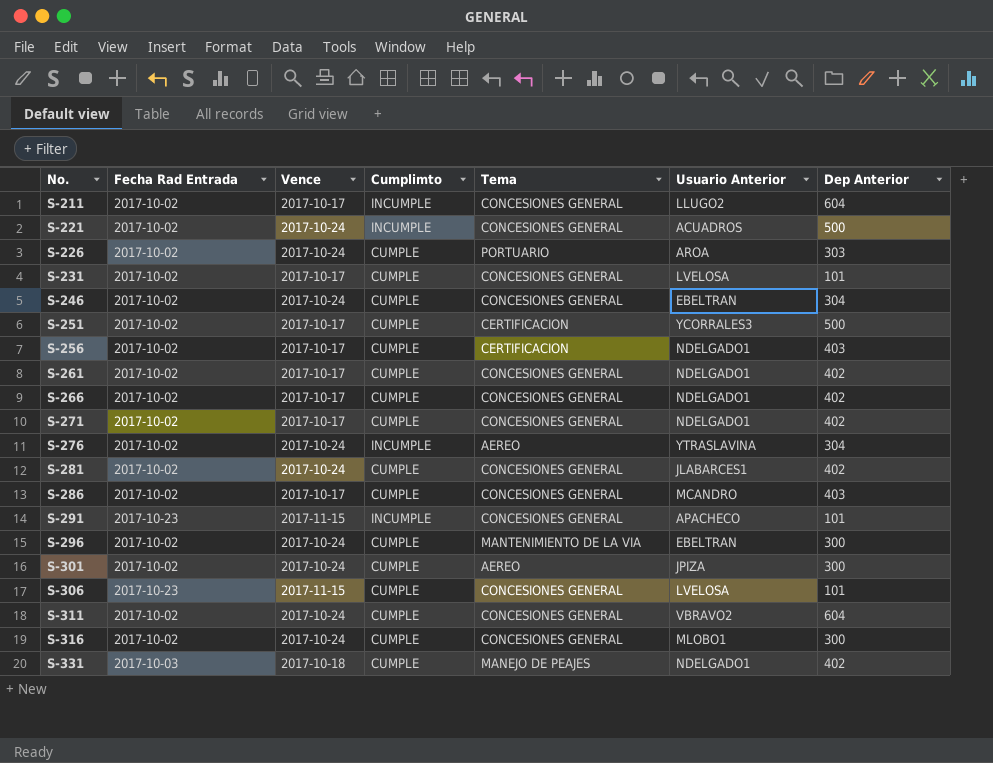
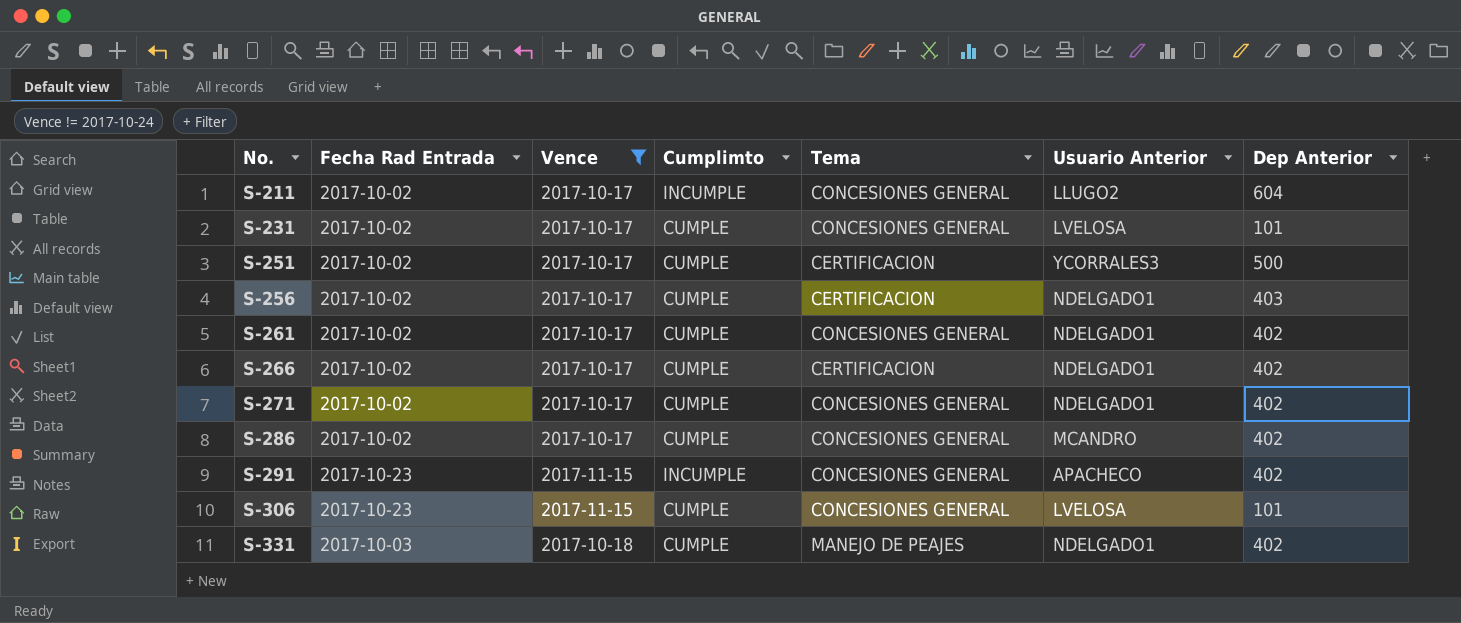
filter: none -> Vence != 2017-10-24
S-266 | Tema: CONCESIONES GENERAL -> CERTIFICACION
S-286 | Dep Anterior: 403 -> 402
S-291 | Dep Anterior: 101 -> 402

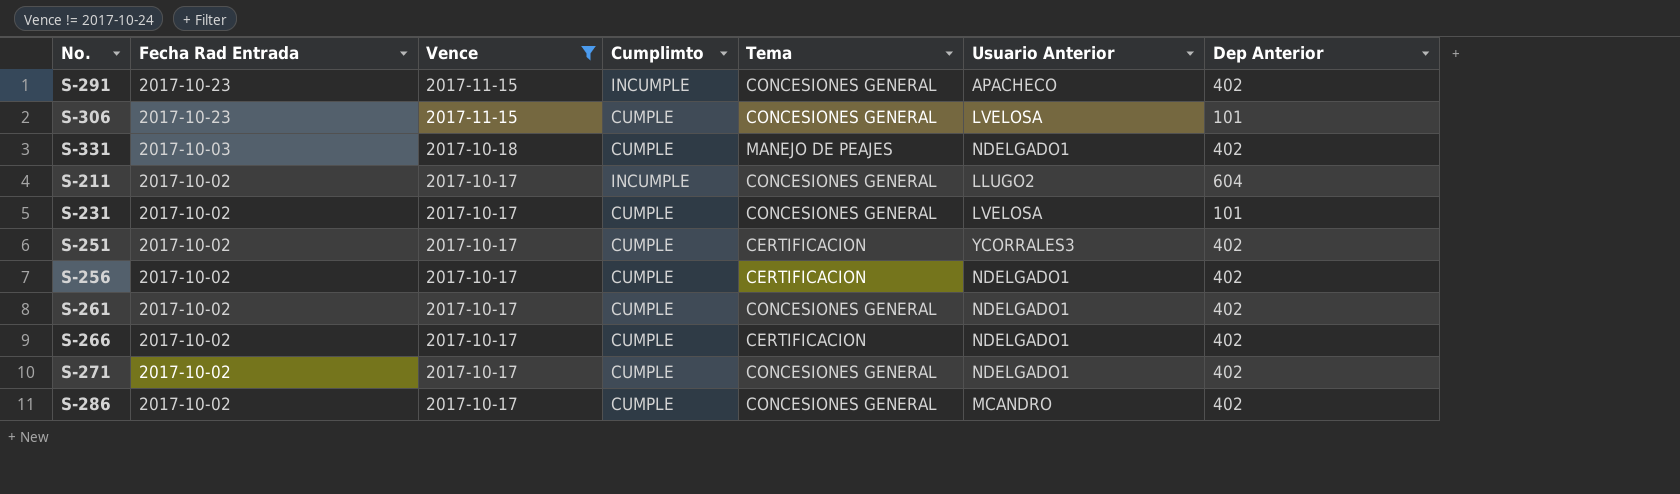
row order: No. ascending -> Fecha Rad Entrada descending
S-251 | Dep Anterior: 500 -> 402
S-256 | Dep Anterior: 403 -> 402

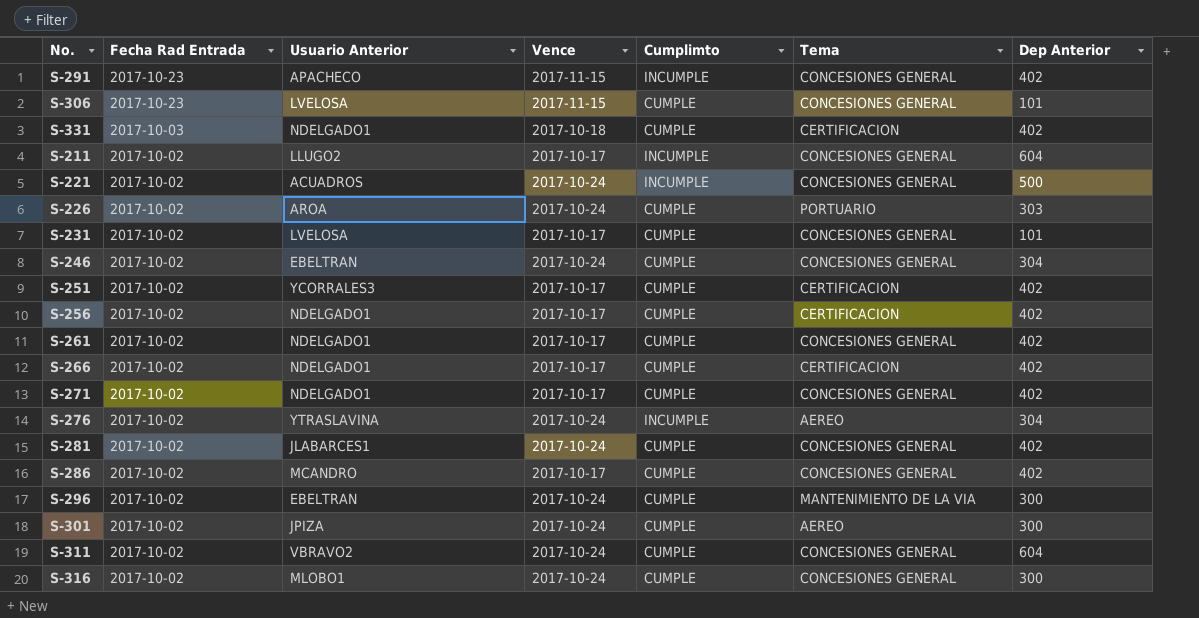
filter: Vence != 2017-10-24 -> none
column Usuario Anterior | position: 6 -> 3
S-331 | Tema: MANEJO DE PEAJES -> CERTIFICACION

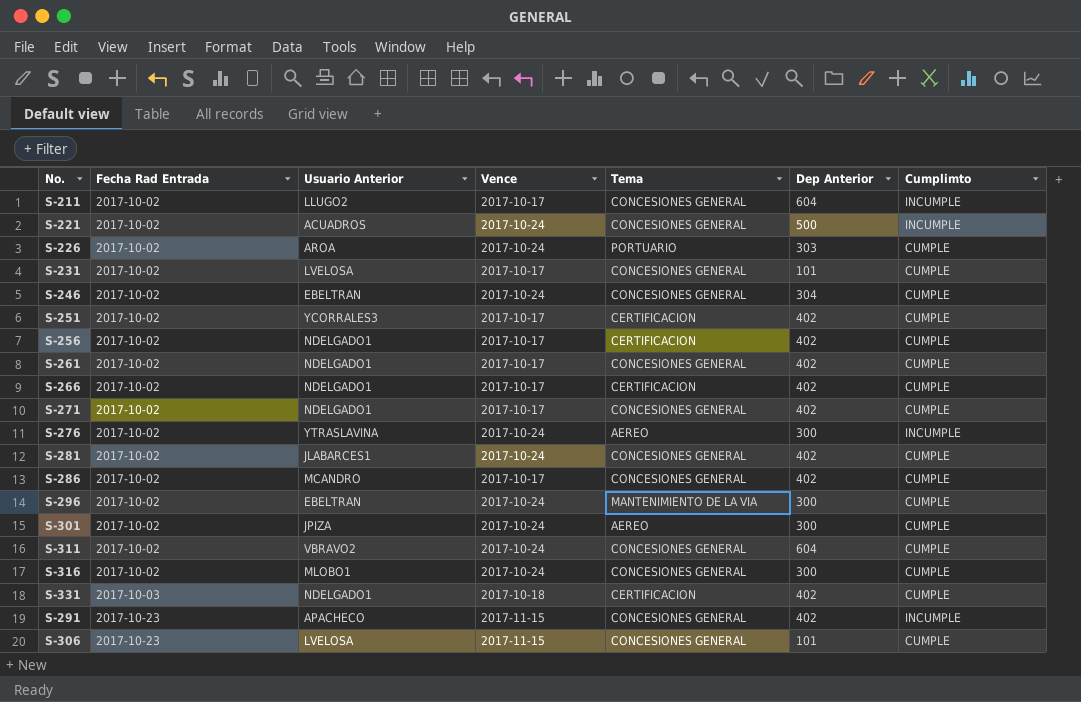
row order: Fecha Rad Entrada descending -> Fecha Rad Entrada ascending
column Cumplimto | position: 5 -> 7
S-276 | Dep Anterior: 304 -> 300

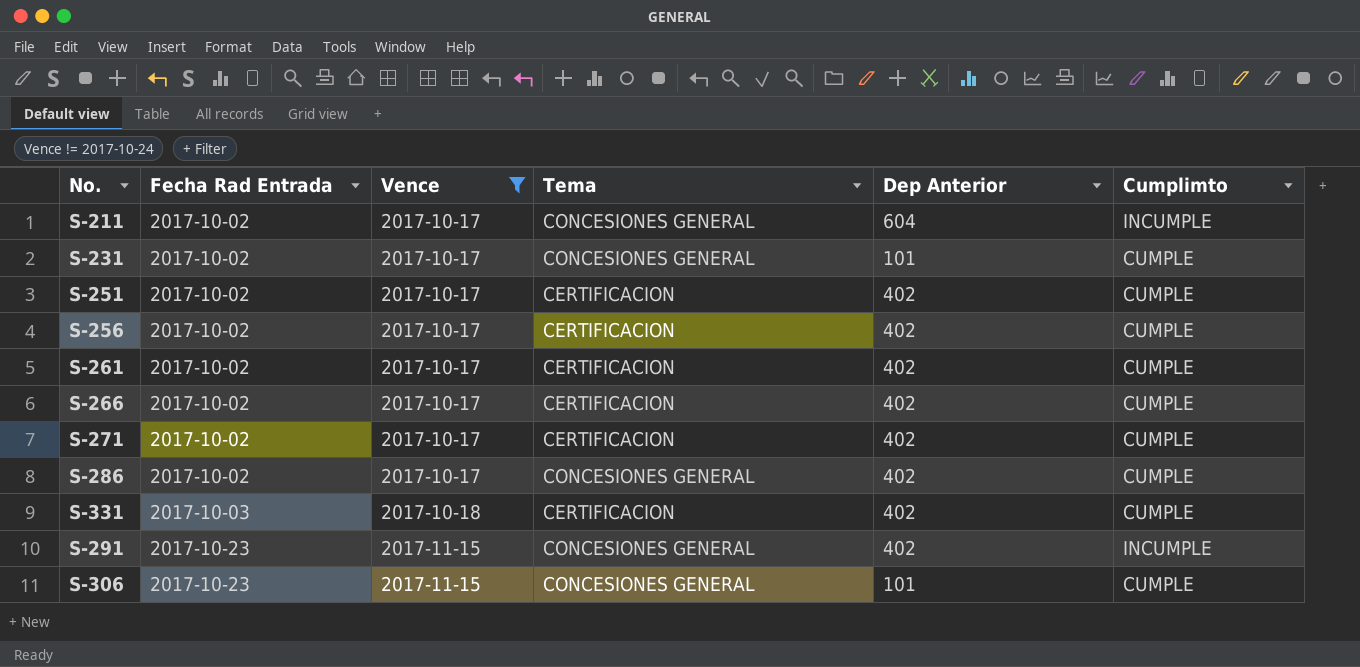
filter: none -> Vence != 2017-10-24
column Usuario Anterior | position: 3 -> none
S-261 | Tema: CONCESIONES GENERAL -> CERTIFICACION
S-271 | Tema: CONCESIONES GENERAL -> CERTIFICACION

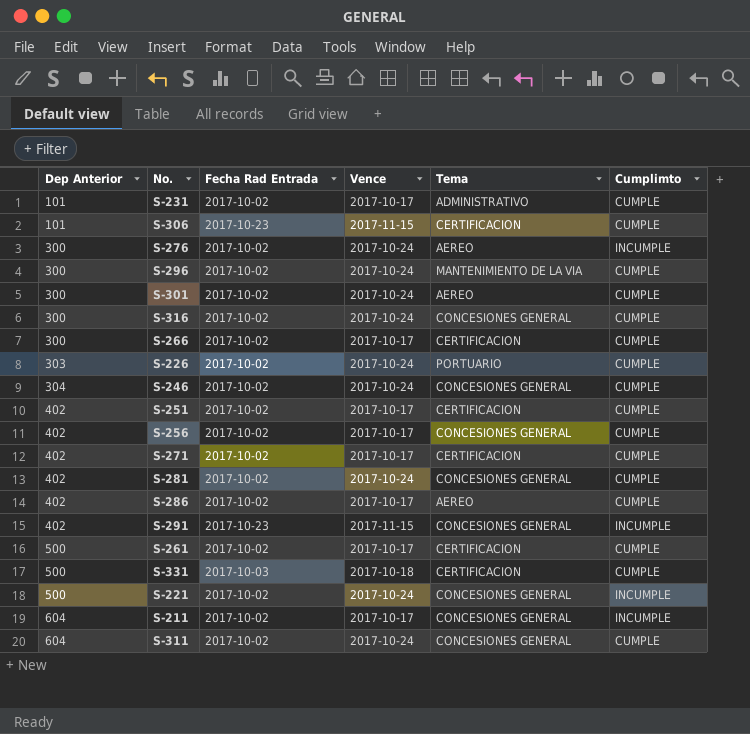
filter: Vence != 2017-10-24 -> none
row order: Fecha Rad Entrada ascending -> Dep Anterior ascending
column Dep Anterior | position: 5 -> 1
S-231 | Tema: CONCESIONES GENERAL -> ADMINISTRATIVO
S-306 | Tema: CONCESIONES GENERAL -> CERTIFICACION
S-266 | Dep Anterior: 402 -> 300
S-256 | Tema: CERTIFICACION -> CONCESIONES GENERAL
S-286 | Tema: CONCESIONES GENERAL -> AEREO
S-261 | Dep Anterior: 402 -> 500
S-331 | Dep Anterior: 402 -> 500

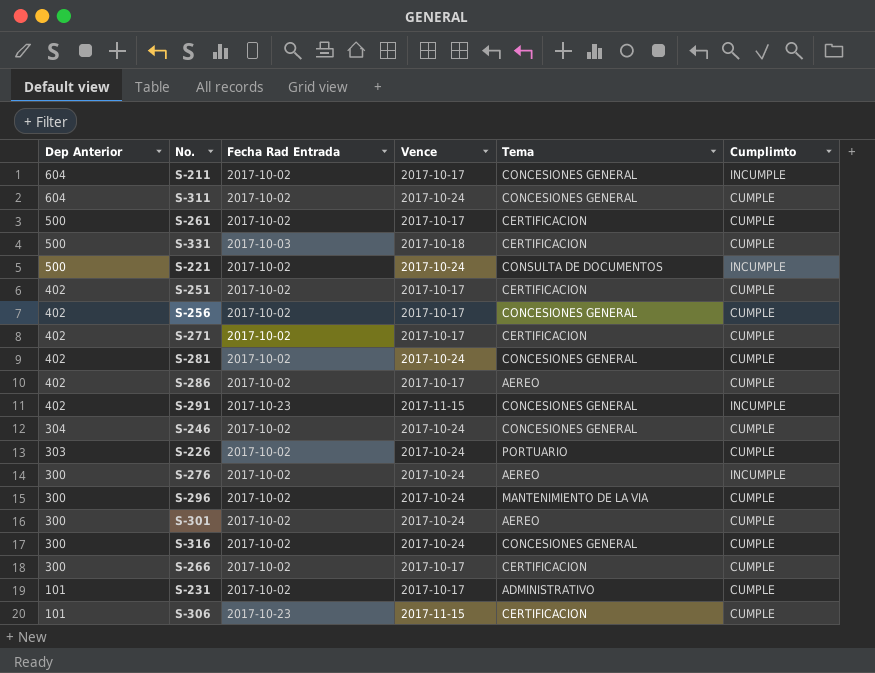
row order: Dep Anterior ascending -> Dep Anterior descending
S-221 | Tema: CONCESIONES GENERAL -> CONSULTA DE DOCUMENTOS

